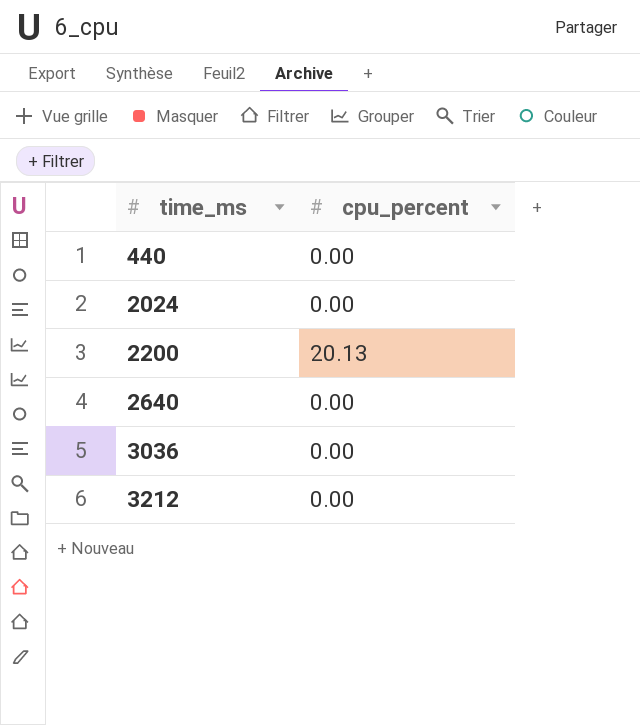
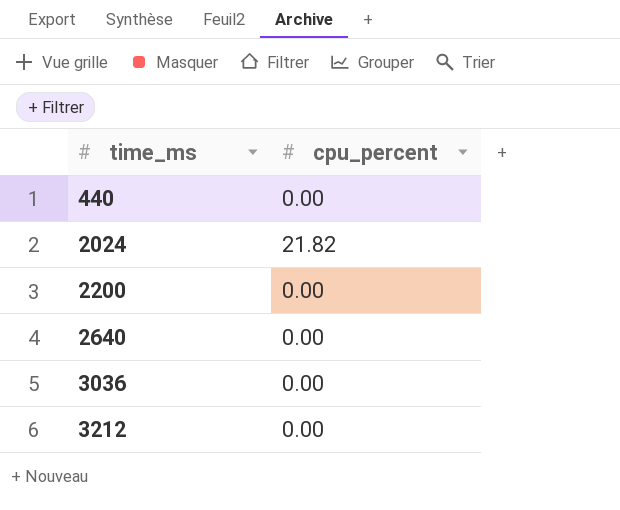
2024 | cpu_percent: 0.00 -> 21.82
2200 | cpu_percent: 20.13 -> 0.00

